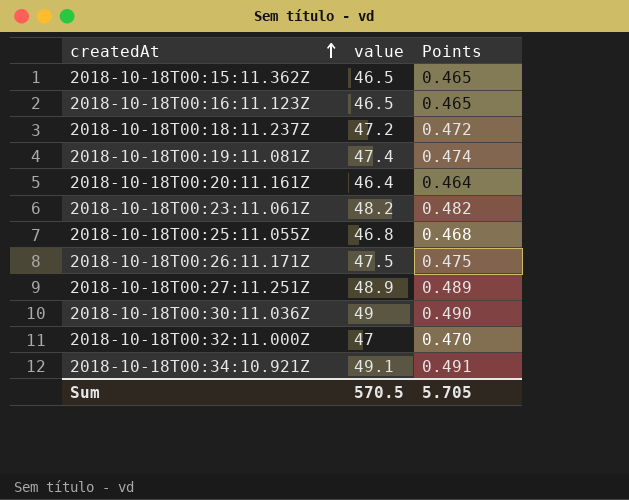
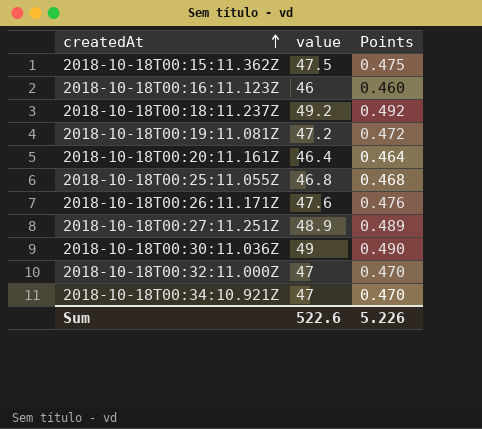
row 2018-10-18T00:23:11.061Z: 48.2 | 0.482 -> none
2018-10-18T00:15:11.362Z | value: 46.5 -> 47.5
2018-10-18T00:15:11.362Z | Points: 0.465 -> 0.475
2018-10-18T00:16:11.123Z | value: 46.5 -> 46
2018-10-18T00:16:11.123Z | Points: 0.465 -> 0.460
2018-10-18T00:18:11.237Z | value: 47.2 -> 49.2
2018-10-18T00:18:11.237Z | Points: 0.472 -> 0.492
2018-10-18T00:19:11.081Z | value: 47.4 -> 47.2
2018-10-18T00:19:11.081Z | Points: 0.474 -> 0.472
2018-10-18T00:26:11.171Z | value: 47.5 -> 47.6
2018-10-18T00:26:11.171Z | Points: 0.475 -> 0.476
2018-10-18T00:34:10.921Z | value: 49.1 -> 47
2018-10-18T00:34:10.921Z | Points: 0.491 -> 0.470
Sum | value: 570.5 -> 522.6
Sum | Points: 5.705 -> 5.226

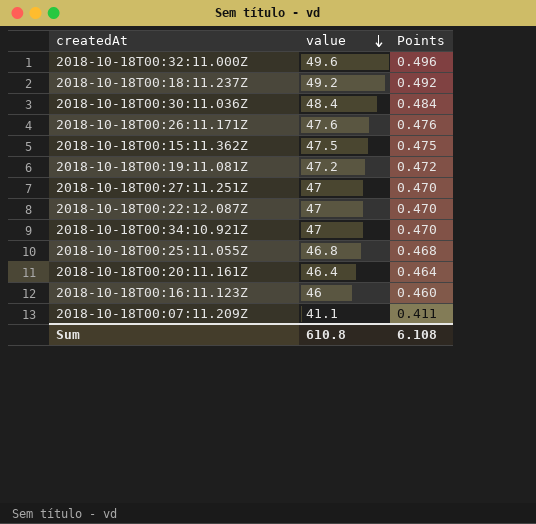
row order: createdAt ascending -> value descending
2018-10-18T00:32:11.000Z | value: 47 -> 49.6
2018-10-18T00:32:11.000Z | Points: 0.470 -> 0.496
2018-10-18T00:30:11.036Z | value: 49 -> 48.4
2018-10-18T00:30:11.036Z | Points: 0.490 -> 0.484
2018-10-18T00:27:11.251Z | value: 48.9 -> 47
2018-10-18T00:27:11.251Z | Points: 0.489 -> 0.470
row 2018-10-18T00:22:12.087Z: none -> 47 | 0.470
row 2018-10-18T00:07:11.209Z: none -> 41.1 | 0.411
Sum | value: 522.6 -> 610.8
Sum | Points: 5.226 -> 6.108

